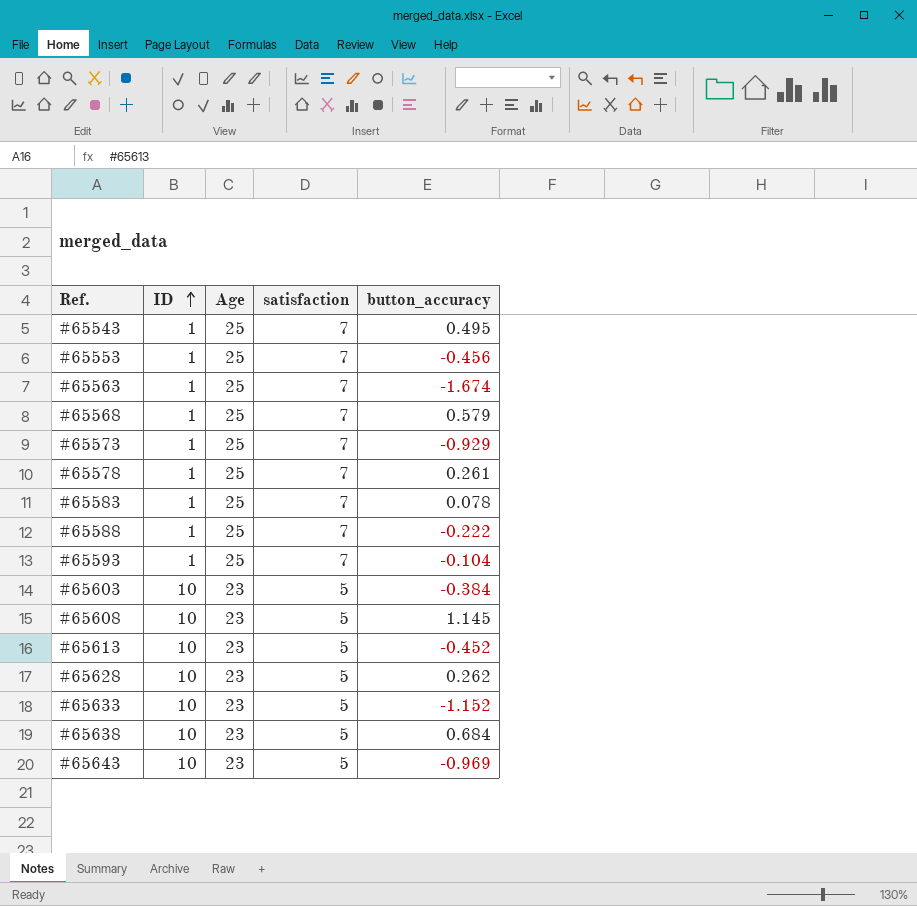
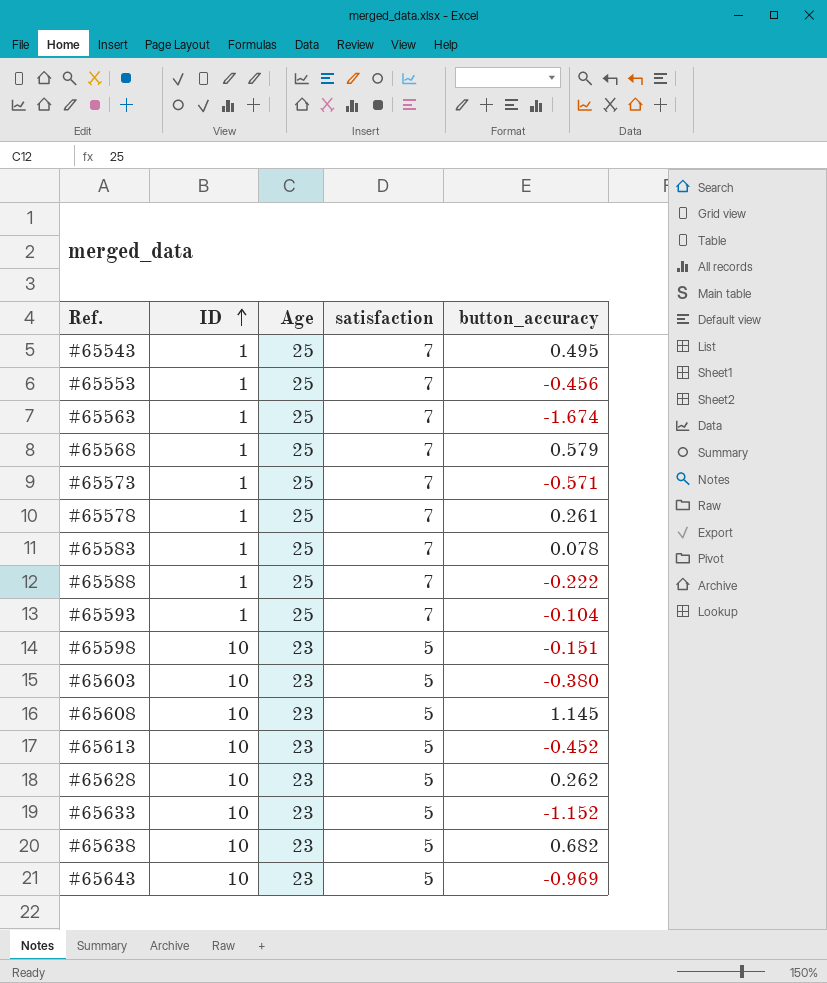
#65573 | button_accuracy: -0.929 -> -0.571
row #65598: none -> 10 | 23 | 5 | -0.151
#65603 | button_accuracy: -0.384 -> -0.380
#65638 | button_accuracy: 0.684 -> 0.682

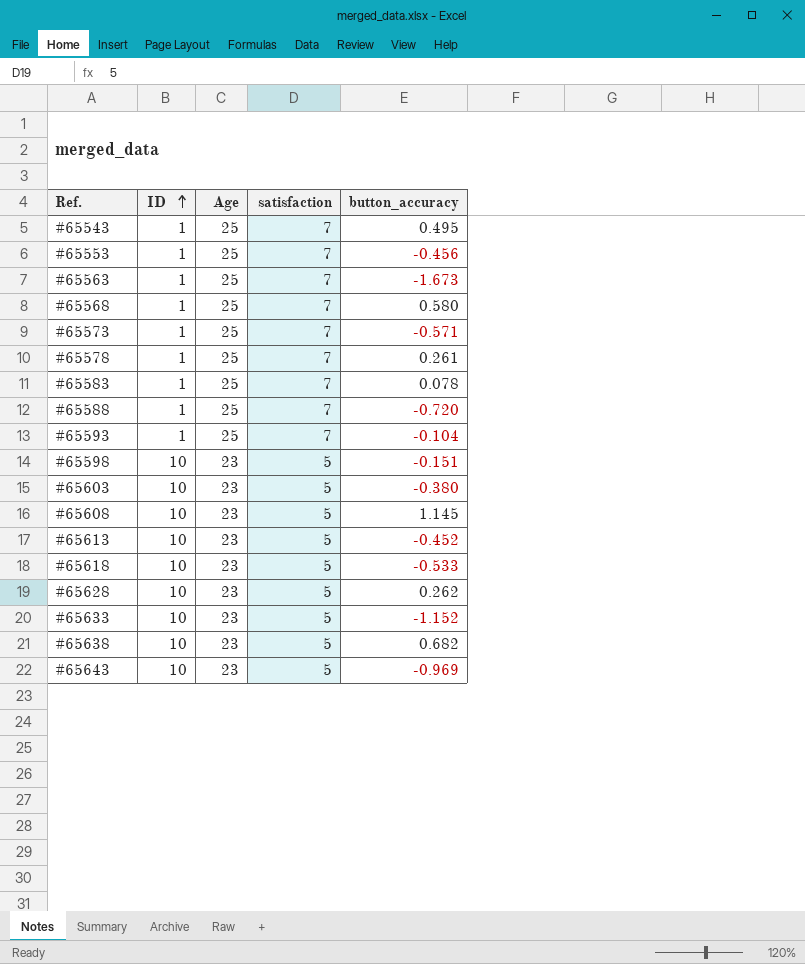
#65563 | button_accuracy: -1.674 -> -1.673
#65568 | button_accuracy: 0.579 -> 0.580
#65588 | button_accuracy: -0.222 -> -0.720
row #65618: none -> 10 | 23 | 5 | -0.533

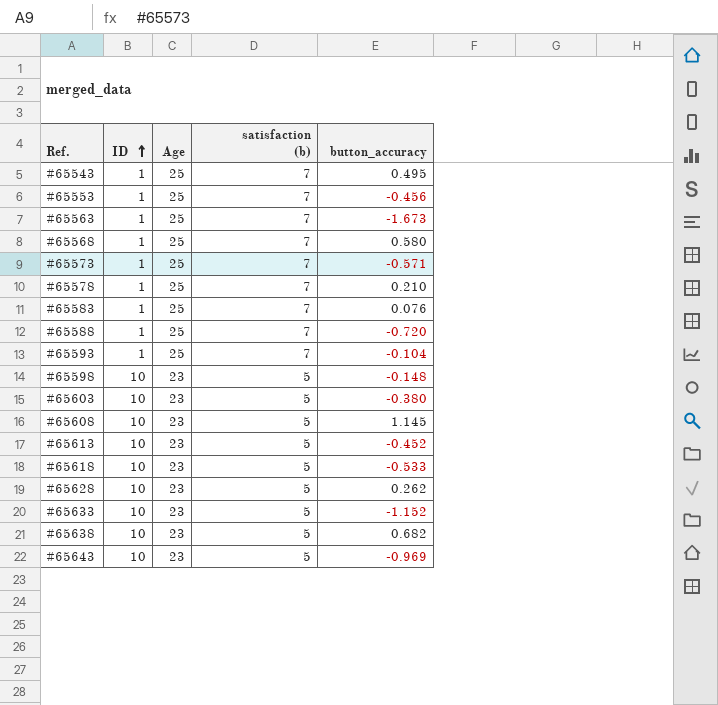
column name: satisfaction -> satisfaction (b)
#65578 | button_accuracy: 0.261 -> 0.210
#65583 | button_accuracy: 0.078 -> 0.076
#65598 | button_accuracy: -0.151 -> -0.148

